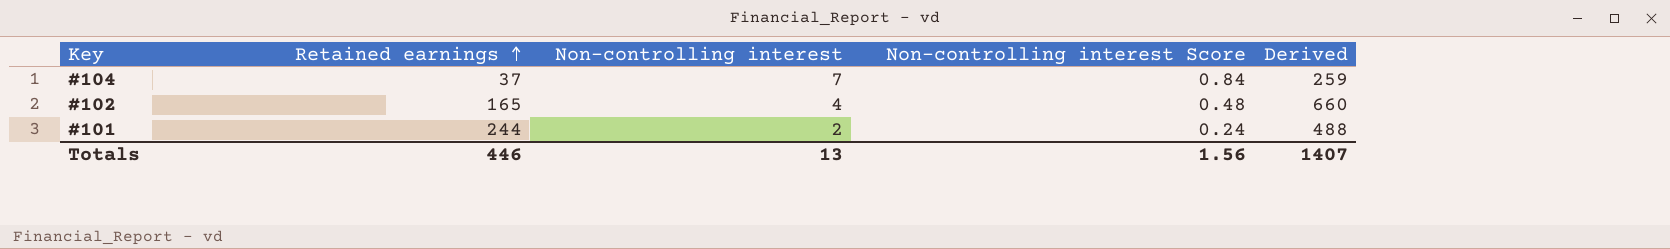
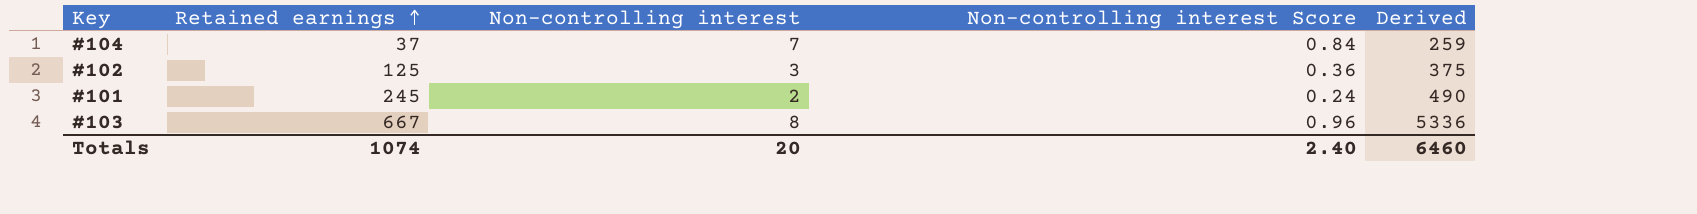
#102 | Retained earnings: 165 -> 125
#102 | Non-controlling interest: 4 -> 3
#102 | Non-controlling interest Score: 0.48 -> 0.36
#102 | Derived: 660 -> 375
#101 | Retained earnings: 244 -> 245
#101 | Derived: 488 -> 490
row #103: none -> 667 | 8 | 0.96 | 5336
Totals | Retained earnings: 446 -> 1074
Totals | Non-controlling interest: 13 -> 20
Totals | Non-controlling interest Score: 1.56 -> 2.40
Totals | Derived: 1407 -> 6460

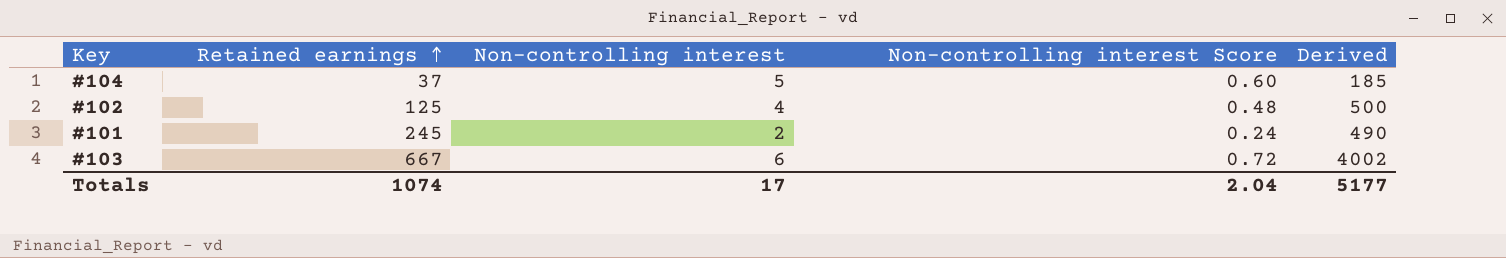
#104 | Non-controlling interest: 7 -> 5
#104 | Non-controlling interest Score: 0.84 -> 0.60
#104 | Derived: 259 -> 185
#102 | Non-controlling interest: 3 -> 4
#102 | Non-controlling interest Score: 0.36 -> 0.48
#102 | Derived: 375 -> 500
#103 | Non-controlling interest: 8 -> 6
#103 | Non-controlling interest Score: 0.96 -> 0.72
#103 | Derived: 5336 -> 4002
Totals | Non-controlling interest: 20 -> 17
Totals | Non-controlling interest Score: 2.40 -> 2.04
Totals | Derived: 6460 -> 5177

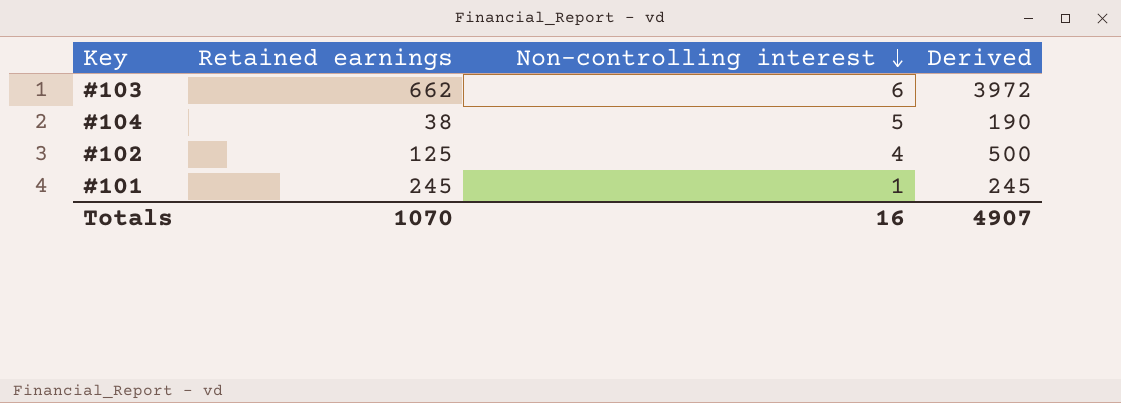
row order: Retained earnings ascending -> Non-controlling interest descending
column Non-controlling interest Score | formula: [Non-controlling interest] * 0.12 -> none
#103 | Retained earnings: 667 -> 662
#103 | Derived: 4002 -> 3972
#104 | Retained earnings: 37 -> 38
#104 | Derived: 185 -> 190
#101 | Non-controlling interest: 2 -> 1
#101 | Derived: 490 -> 245
Totals | Retained earnings: 1074 -> 1070
Totals | Non-controlling interest: 17 -> 16
Totals | Derived: 5177 -> 4907

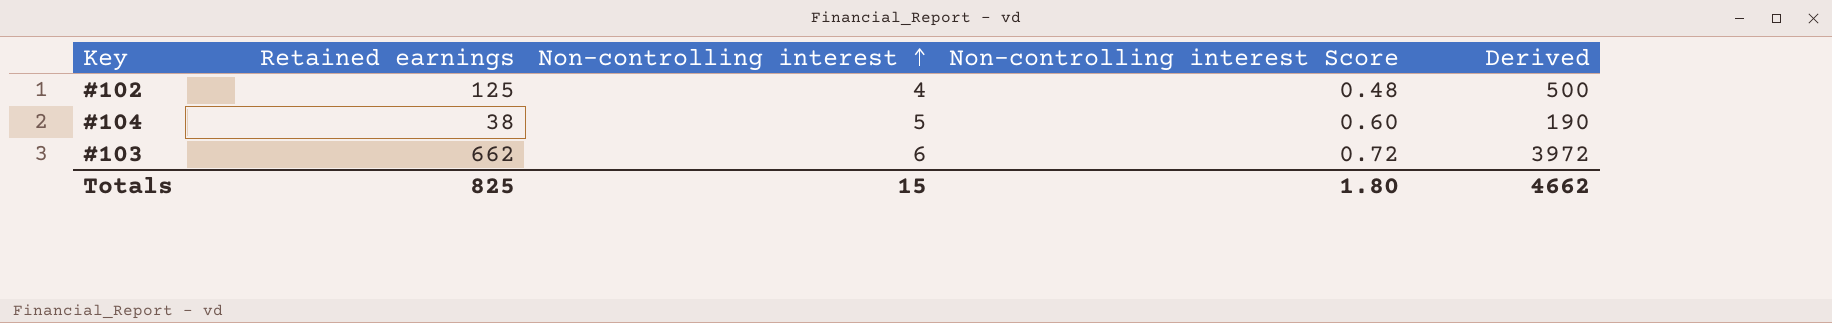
row order: Non-controlling interest descending -> Non-controlling interest ascending
column Non-controlling interest Score | formula: none -> [Non-controlling interest] * 0.12
row #101: 245 | 1 | 245 -> none
Totals | Retained earnings: 1070 -> 825
Totals | Non-controlling interest: 16 -> 15
Totals | Derived: 4907 -> 4662

